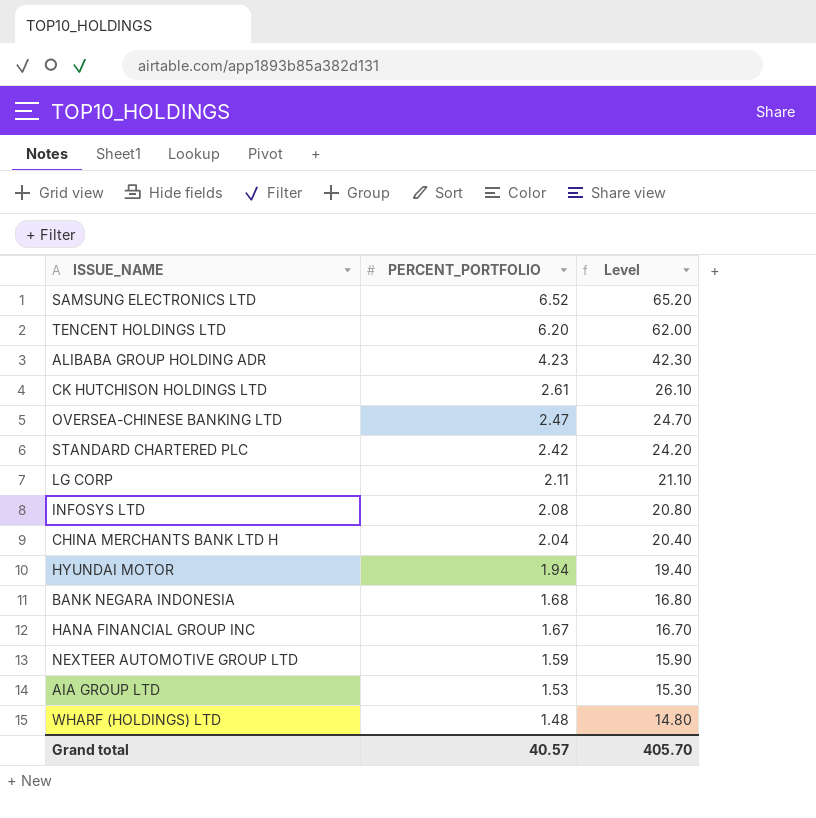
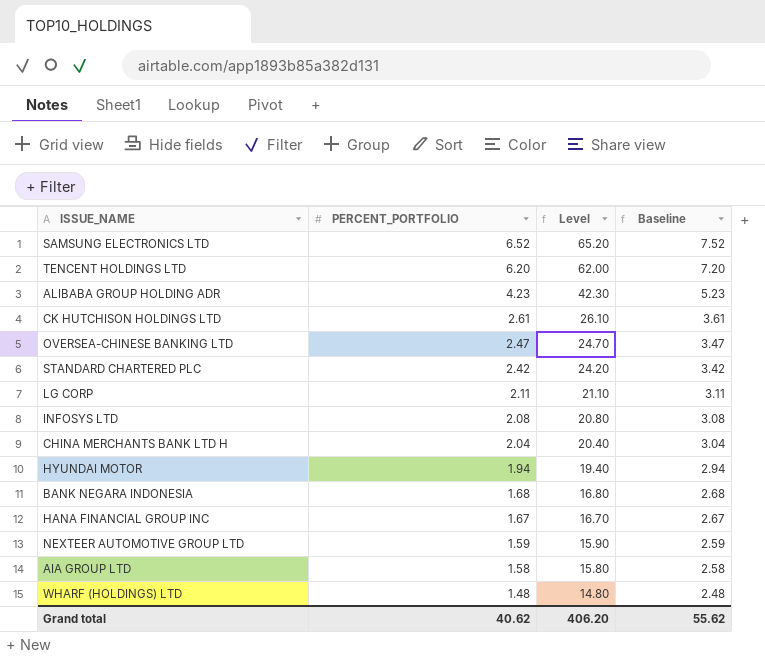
column Baseline | formula: none -> [PERCENT_PORTFOLIO] + 1
AIA GROUP LTD | PERCENT_PORTFOLIO: 1.53 -> 1.58
AIA GROUP LTD | Level: 15.30 -> 15.80
Grand total | PERCENT_PORTFOLIO: 40.57 -> 40.62
Grand total | Level: 405.70 -> 406.20

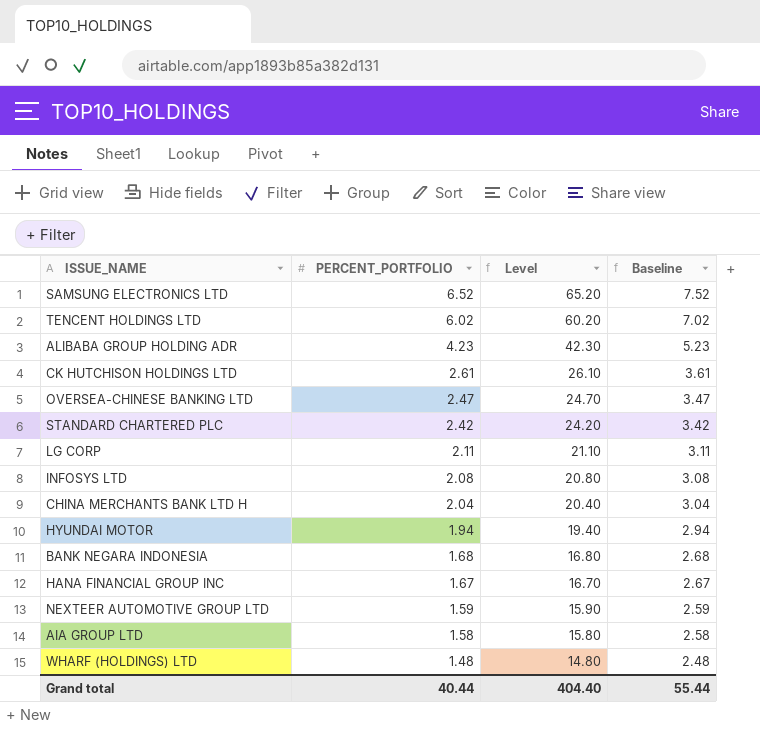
TENCENT HOLDINGS LTD | PERCENT_PORTFOLIO: 6.20 -> 6.02
TENCENT HOLDINGS LTD | Level: 62.00 -> 60.20
TENCENT HOLDINGS LTD | Baseline: 7.20 -> 7.02
Grand total | PERCENT_PORTFOLIO: 40.62 -> 40.44
Grand total | Level: 406.20 -> 404.40
Grand total | Baseline: 55.62 -> 55.44

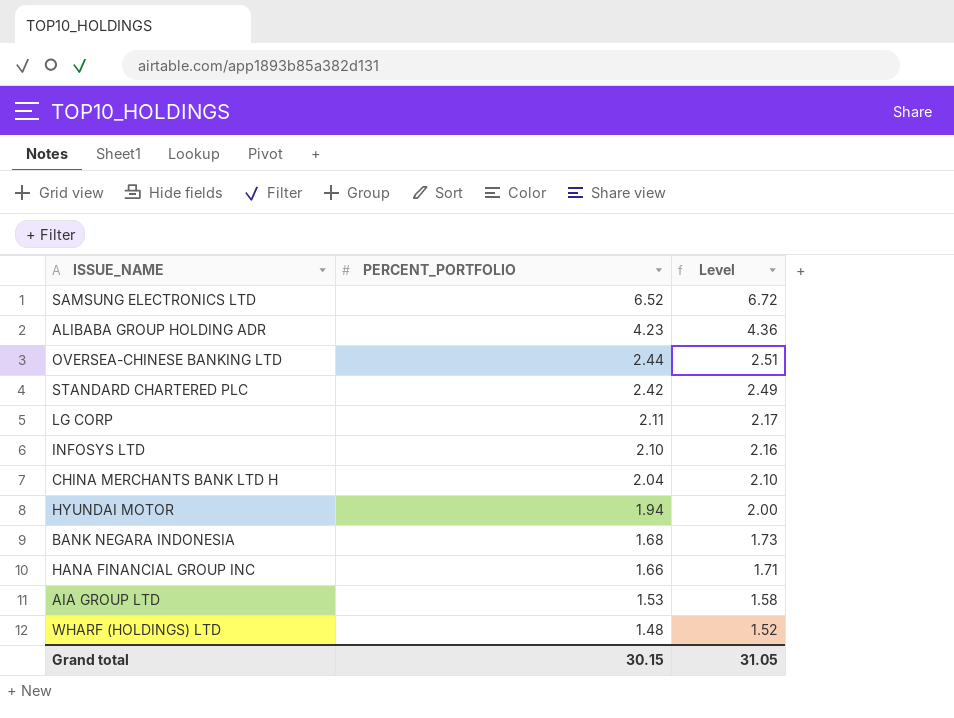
column Baseline | formula: [PERCENT_PORTFOLIO] + 1 -> none
column Level | formula: [PERCENT_PORTFOLIO] * 10 -> [PERCENT_PORTFOLIO] * 1.03
row TENCENT HOLDINGS LTD: 6.02 | 60.20 | 7.02 -> none
row CK HUTCHISON HOLDINGS LTD: 2.61 | 26.10 | 3.61 -> none
row NEXTEER AUTOMOTIVE GROUP LTD: 1.59 | 15.90 | 2.59 -> none
OVERSEA-CHINESE BANKING LTD | PERCENT_PORTFOLIO: 2.47 -> 2.44
INFOSYS LTD | PERCENT_PORTFOLIO: 2.08 -> 2.10
HANA FINANCIAL GROUP INC | PERCENT_PORTFOLIO: 1.67 -> 1.66
AIA GROUP LTD | PERCENT_PORTFOLIO: 1.58 -> 1.53
Grand total | PERCENT_PORTFOLIO: 40.44 -> 30.15
Grand total | Level: 404.40 -> 31.05

